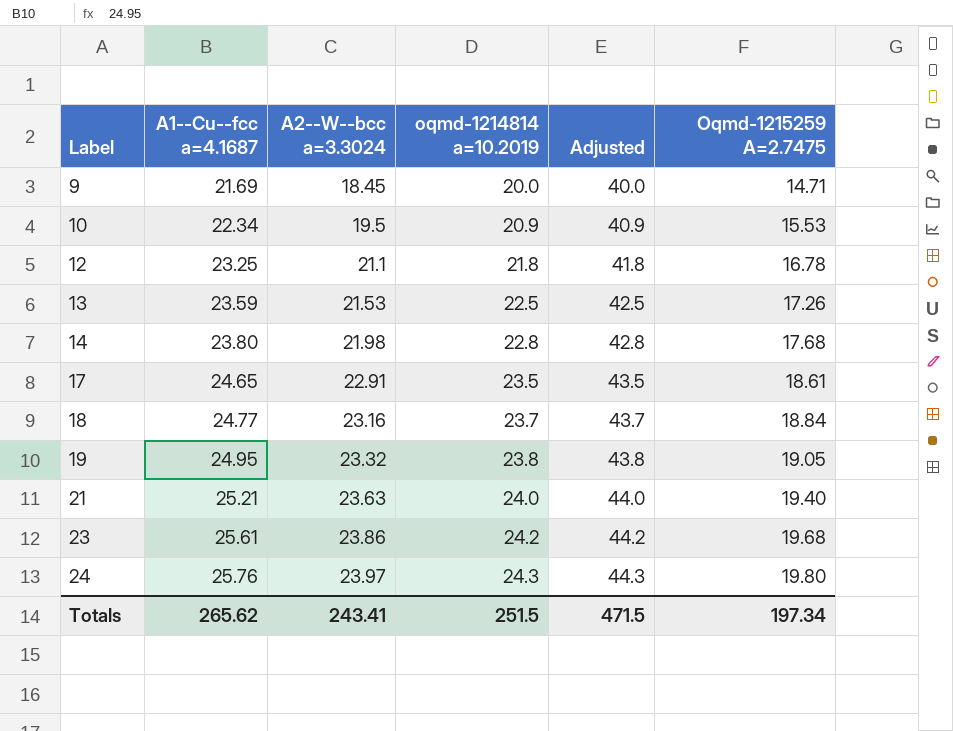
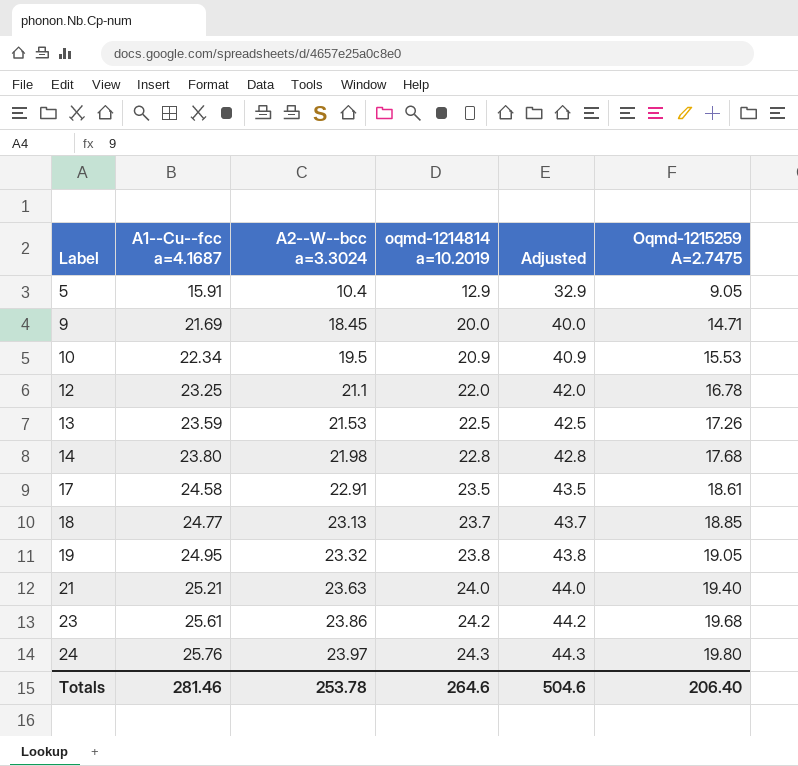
row 5: none -> 15.91 | 10.4 | 12.9 | 32.9 | 9.05
12 | oqmd-1214814 a=10.2019: 21.8 -> 22.0
12 | Adjusted: 41.8 -> 42.0
17 | A1--Cu--fcc a=4.1687: 24.65 -> 24.58
18 | A2--W--bcc a=3.3024: 23.16 -> 23.13
18 | Oqmd-1215259 A=2.7475: 18.84 -> 18.85
Totals | A1--Cu--fcc a=4.1687: 265.62 -> 281.46
Totals | A2--W--bcc a=3.3024: 243.41 -> 253.78
Totals | oqmd-1214814 a=10.2019: 251.5 -> 264.6
Totals | Adjusted: 471.5 -> 504.6
Totals | Oqmd-1215259 A=2.7475: 197.34 -> 206.40

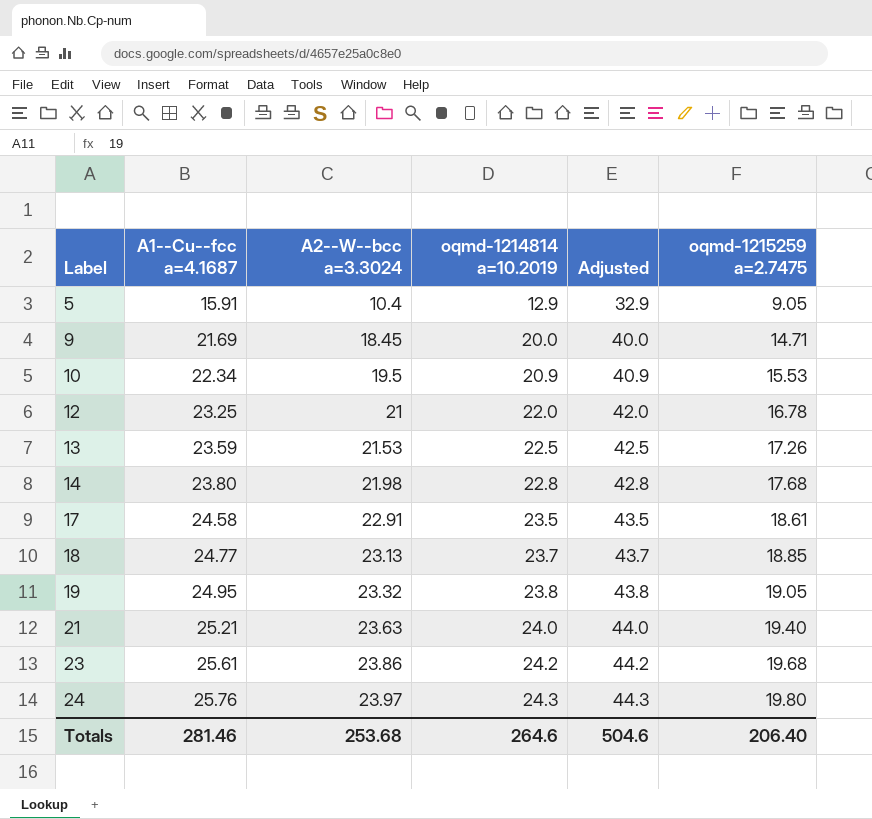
column name: Oqmd-1215259 A=2.7475 -> oqmd-1215259 a=2.7475
12 | A2--W--bcc a=3.3024: 21.1 -> 21
Totals | A2--W--bcc a=3.3024: 253.78 -> 253.68

